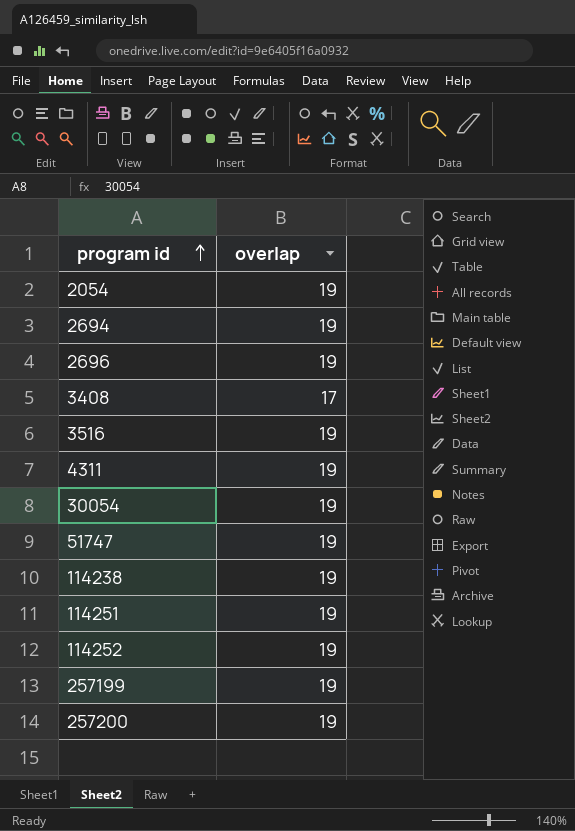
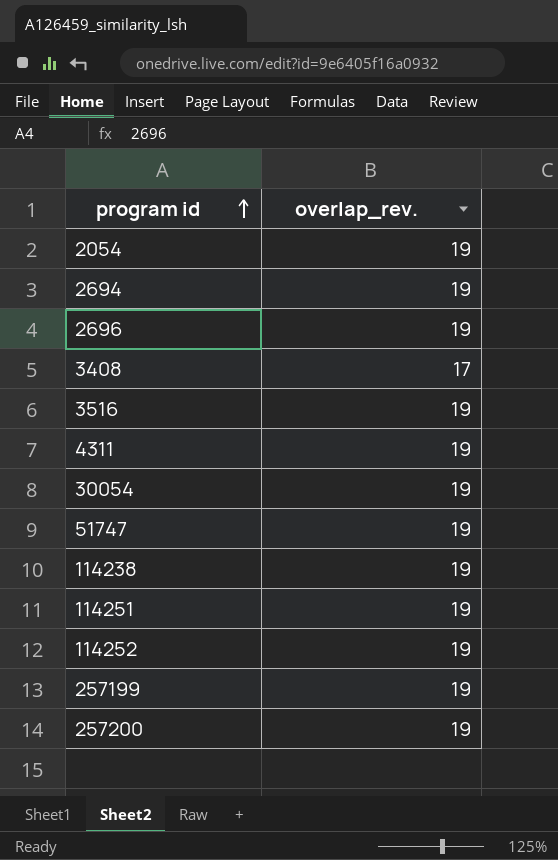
column name: overlap -> overlap_rev.

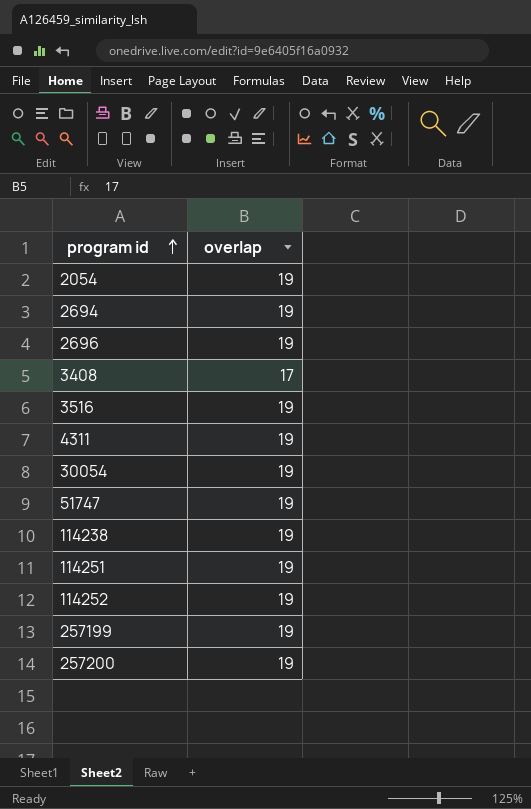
column name: overlap_rev. -> overlap

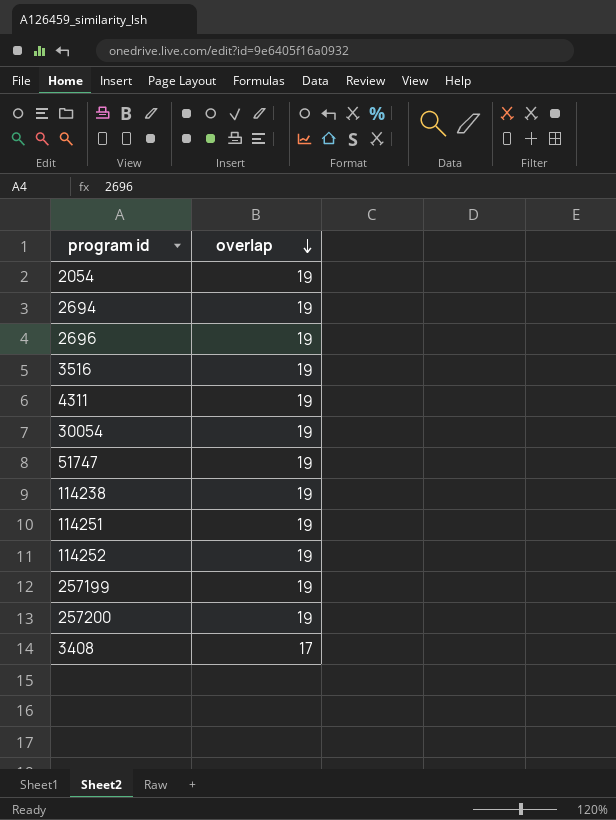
row order: program id ascending -> overlap descending

